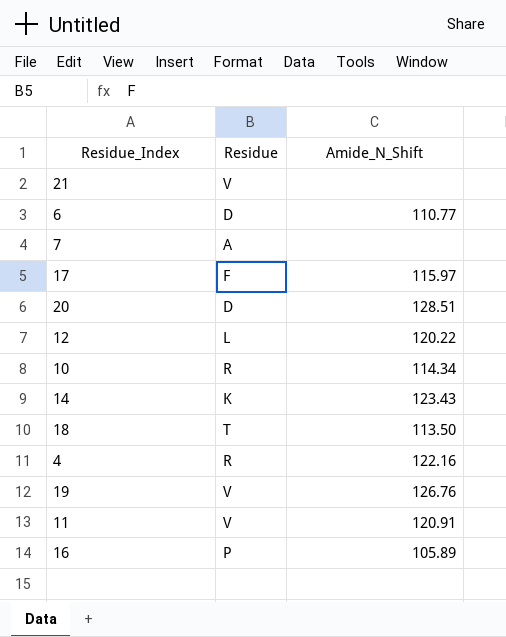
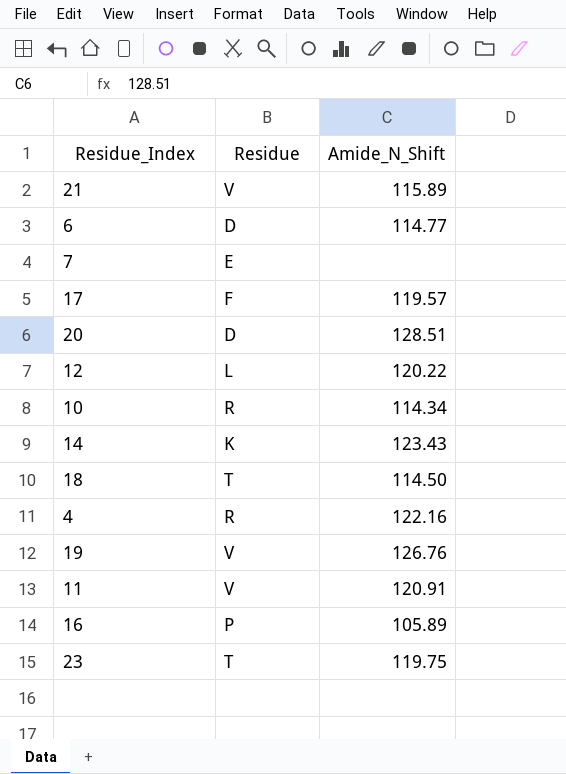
21 | Amide_N_Shift: none -> 115.89
6 | Amide_N_Shift: 110.77 -> 114.77
7 | Residue: A -> E
17 | Amide_N_Shift: 115.97 -> 119.57
18 | Amide_N_Shift: 113.50 -> 114.50
row 23: none -> T | 119.75

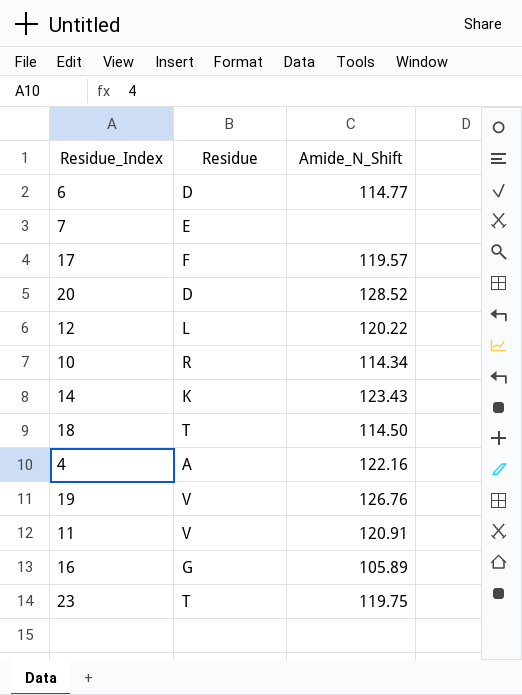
row 21: V | 115.89 -> none
20 | Amide_N_Shift: 128.51 -> 128.52
4 | Residue: R -> A
16 | Residue: P -> G

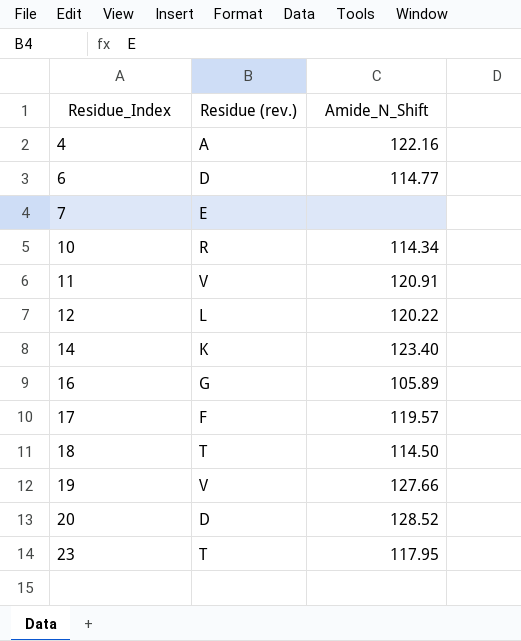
row order: none -> Residue_Index ascending
column name: Residue -> Residue (rev.)
14 | Amide_N_Shift: 123.43 -> 123.40
19 | Amide_N_Shift: 126.76 -> 127.66
23 | Amide_N_Shift: 119.75 -> 117.95

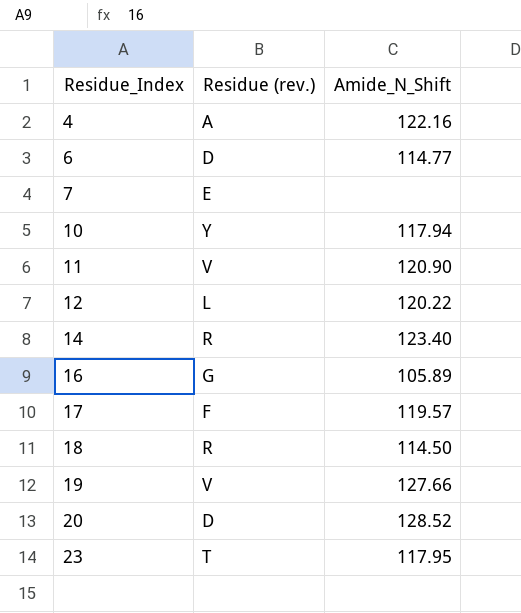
10 | Residue (rev.): R -> Y
10 | Amide_N_Shift: 114.34 -> 117.94
11 | Amide_N_Shift: 120.91 -> 120.90
14 | Residue (rev.): K -> R
18 | Residue (rev.): T -> R

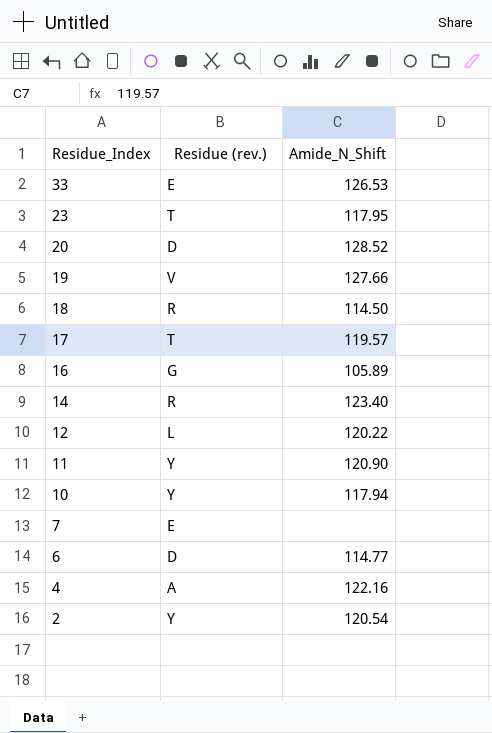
row order: Residue_Index ascending -> Residue_Index descending
row 33: none -> E | 126.53
17 | Residue (rev.): F -> T
11 | Residue (rev.): V -> Y
row 2: none -> Y | 120.54

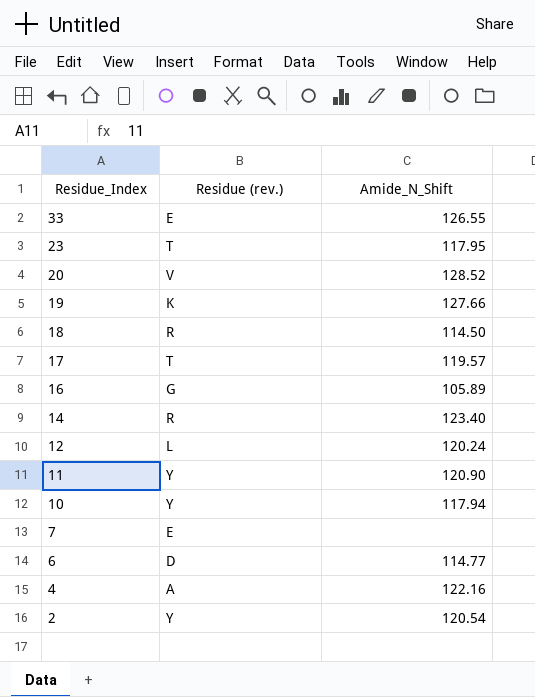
33 | Amide_N_Shift: 126.53 -> 126.55
20 | Residue (rev.): D -> V
19 | Residue (rev.): V -> K
12 | Amide_N_Shift: 120.22 -> 120.24

